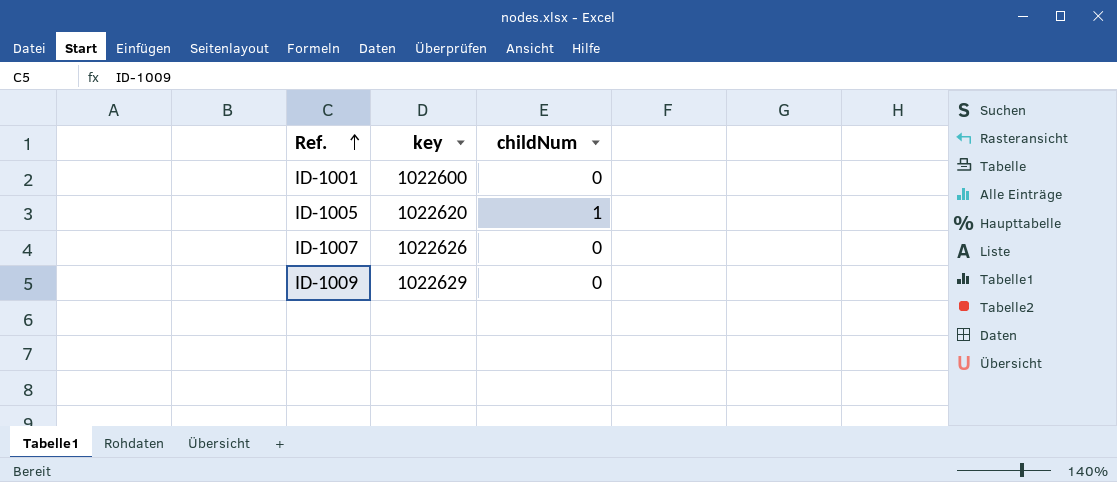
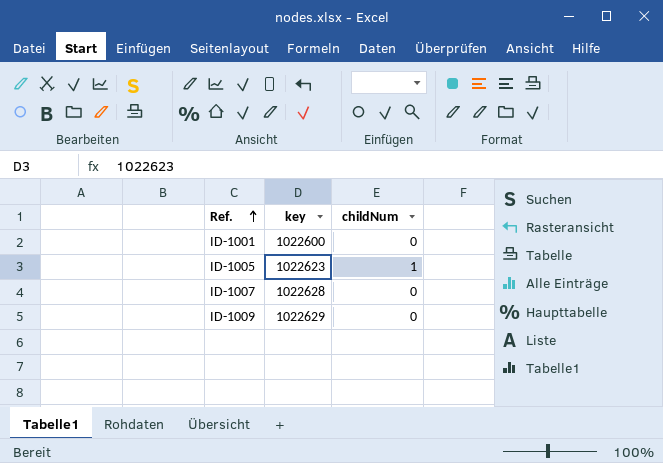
ID-1005 | key: 1022620 -> 1022623
ID-1007 | key: 1022626 -> 1022628

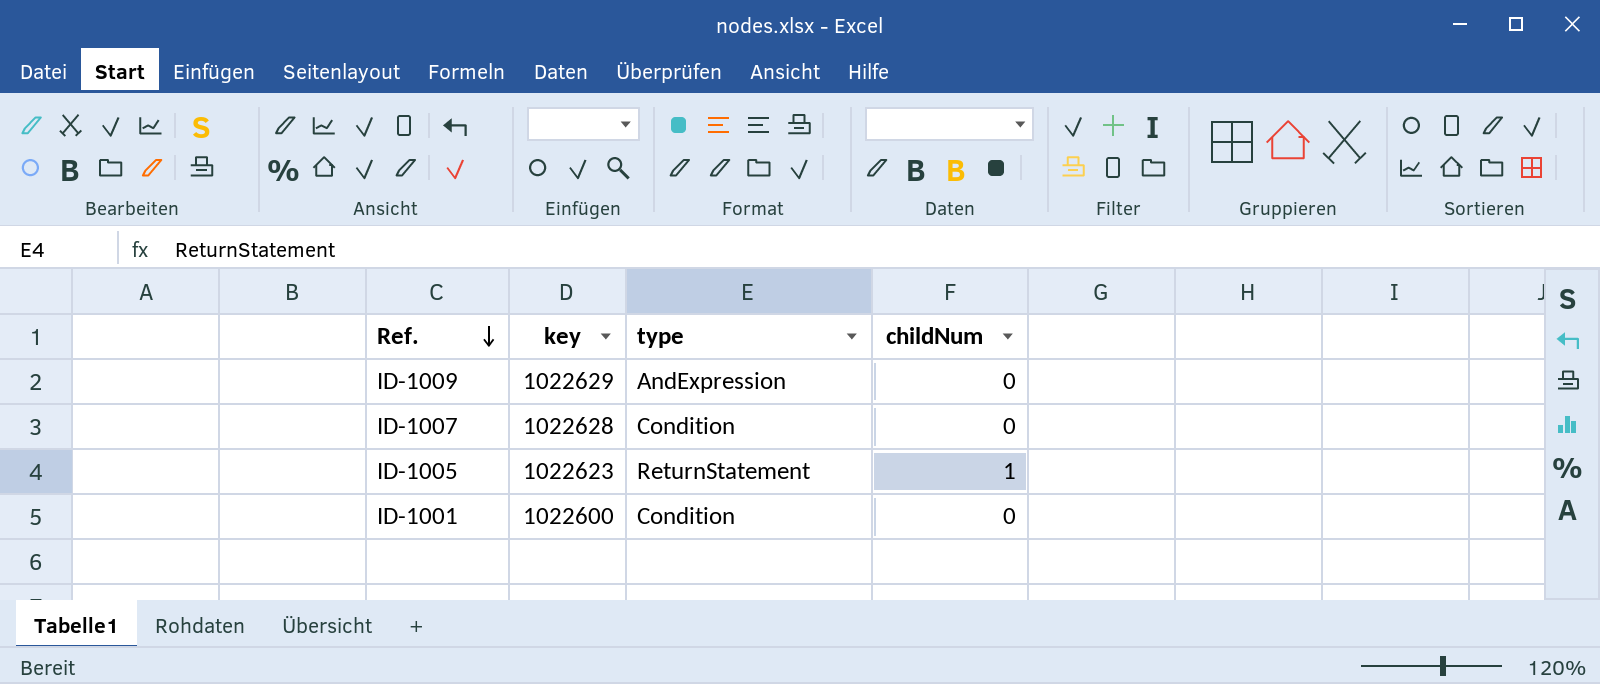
row order: Ref. ascending -> Ref. descending
column type | position: none -> 3

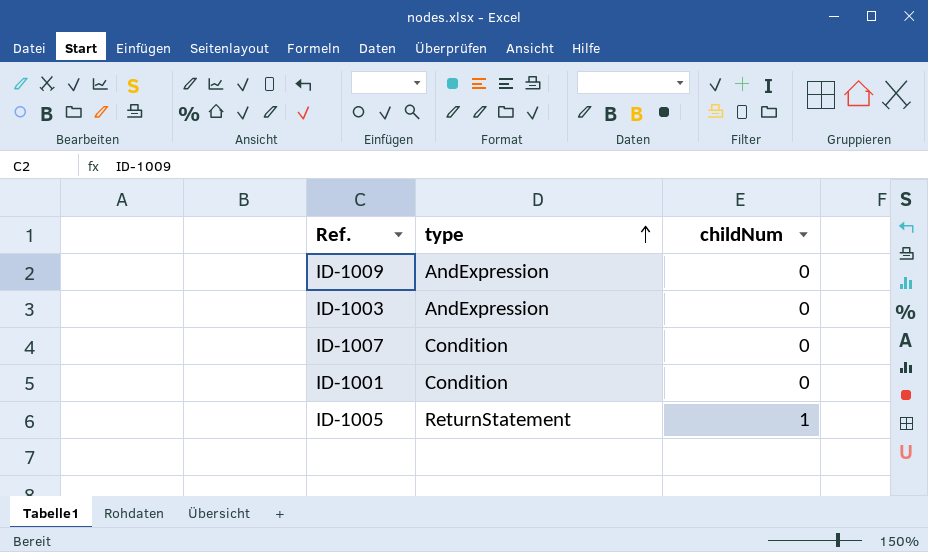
row order: Ref. descending -> type ascending
column key | position: 2 -> none
row ID-1003: none -> AndExpression | 0

